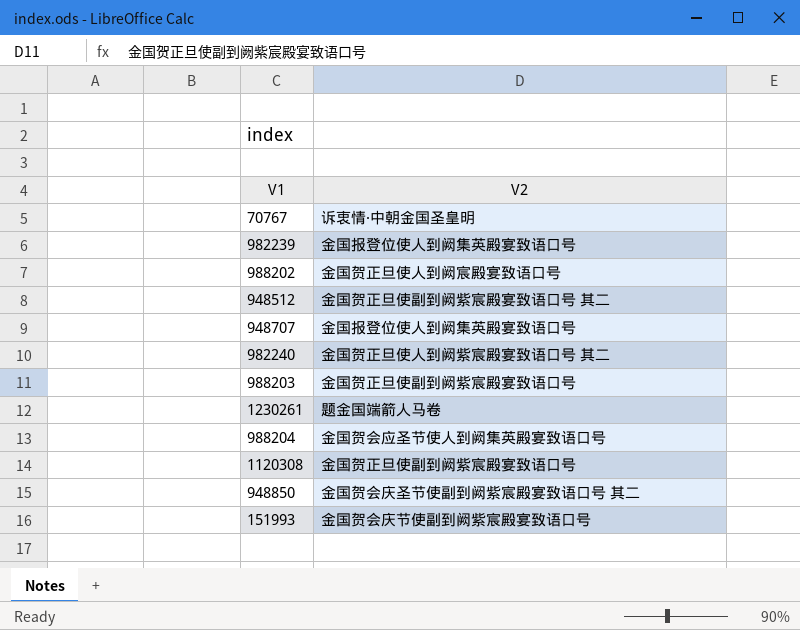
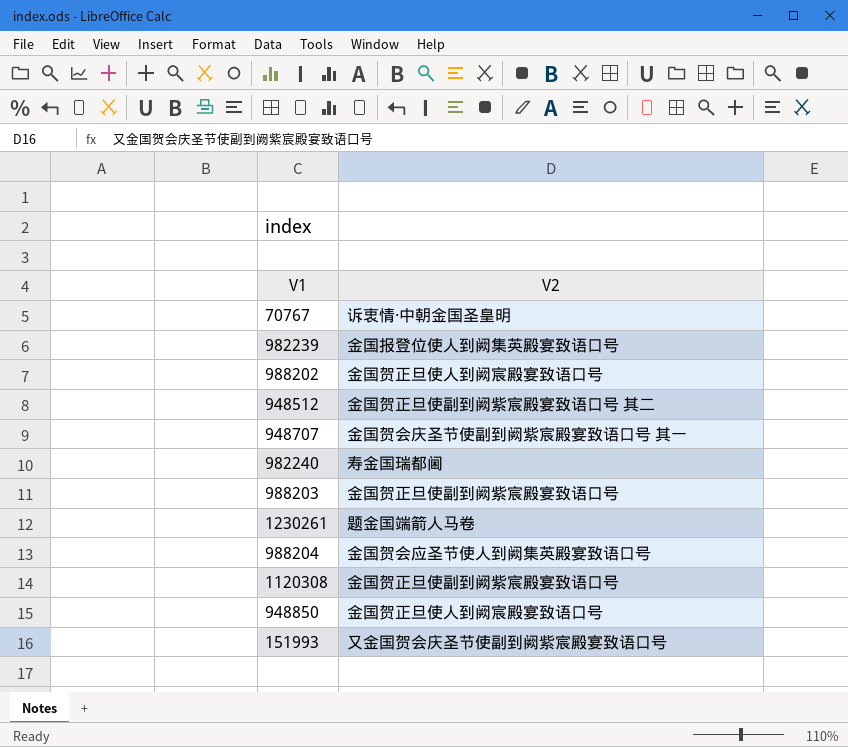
948707 | V2: 金国报登位使人到阙集英殿宴致语口号 -> 金国贺会庆圣节使副到阙紫宸殿宴致语口号 其一
982240 | V2: 金国贺正旦使人到阙紫宸殿宴致语口号 其二 -> 寿金国瑞都阃
948850 | V2: 金国贺会庆圣节使副到阙紫宸殿宴致语口号 其二 -> 金国贺正旦使人到阙宸殿宴致语口号
151993 | V2: 金国贺会庆节使副到阙紫宸殿宴致语口号 -> 又金国贺会庆圣节使副到阙紫宸殿宴致语口号

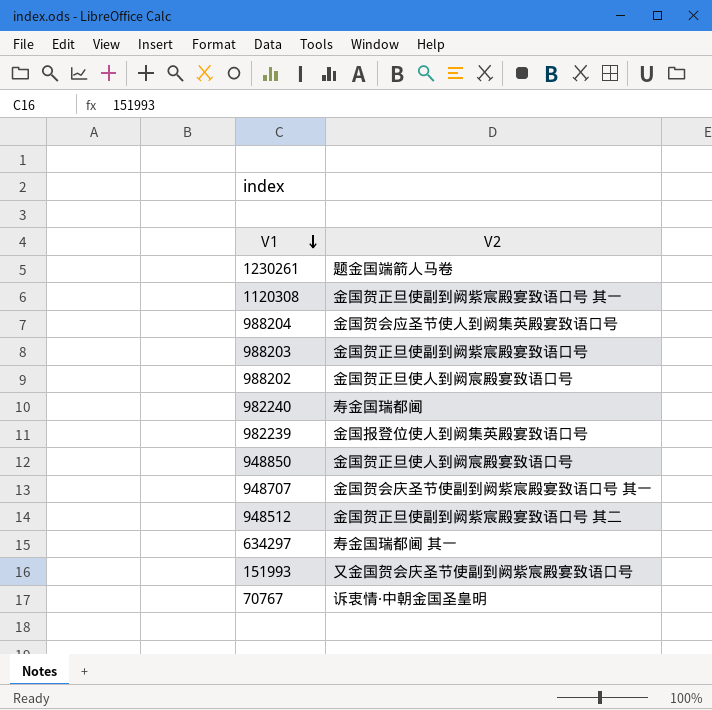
row order: none -> V1 descending
1120308 | V2: 金国贺正旦使副到阙紫宸殿宴致语口号 -> 金国贺正旦使副到阙紫宸殿宴致语口号 其一
row 634297: none -> 寿金国瑞都阃 其一

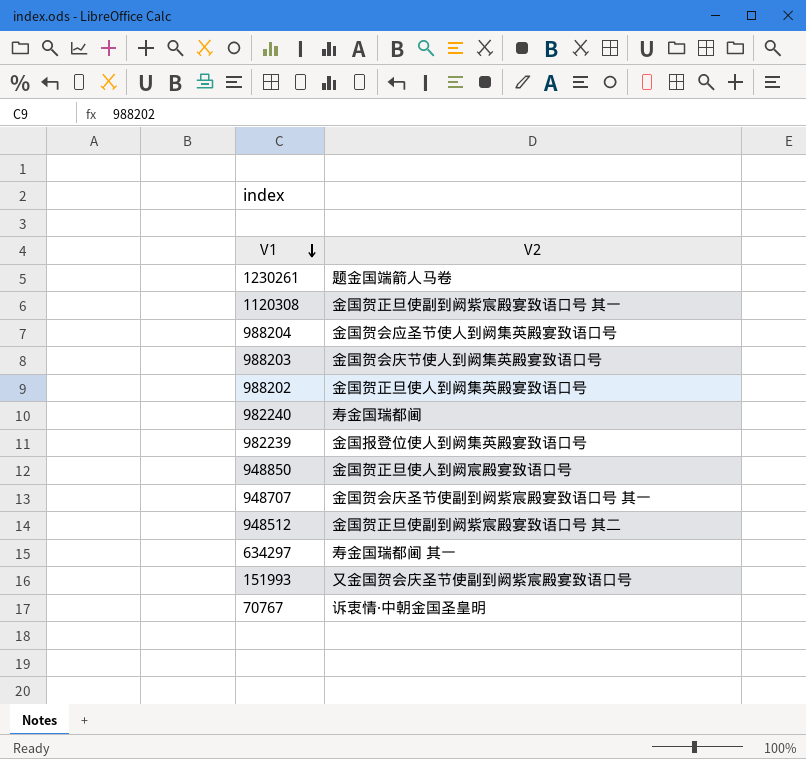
988203 | V2: 金国贺正旦使副到阙紫宸殿宴致语口号 -> 金国贺会庆节使人到阙集英殿宴致语口号
988202 | V2: 金国贺正旦使人到阙宸殿宴致语口号 -> 金国贺正旦使人到阙集英殿宴致语口号

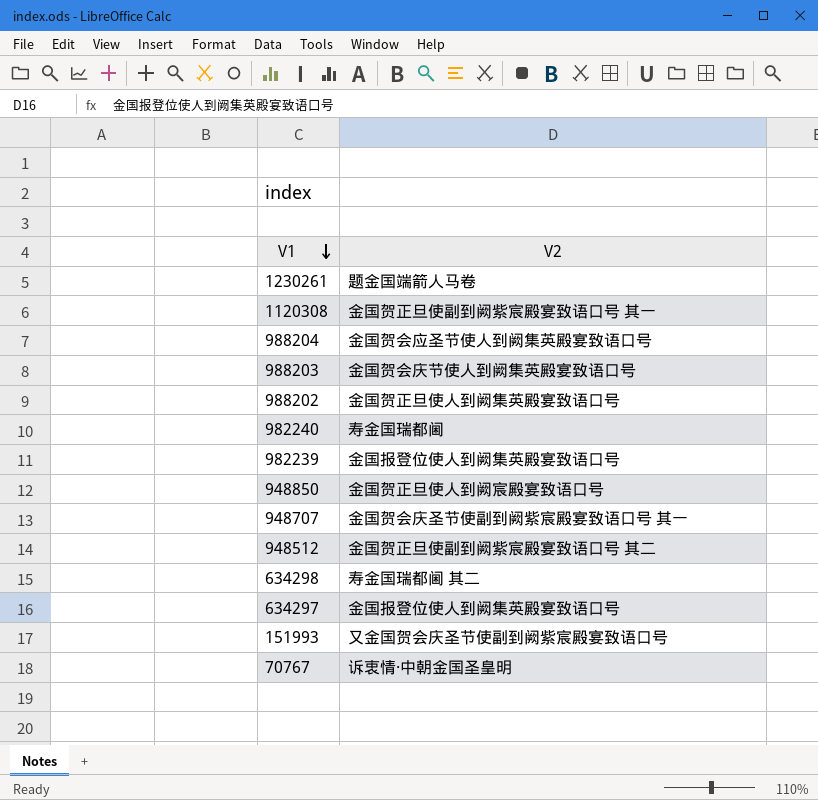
row 634298: none -> 寿金国瑞都阃 其二
634297 | V2: 寿金国瑞都阃 其一 -> 金国报登位使人到阙集英殿宴致语口号

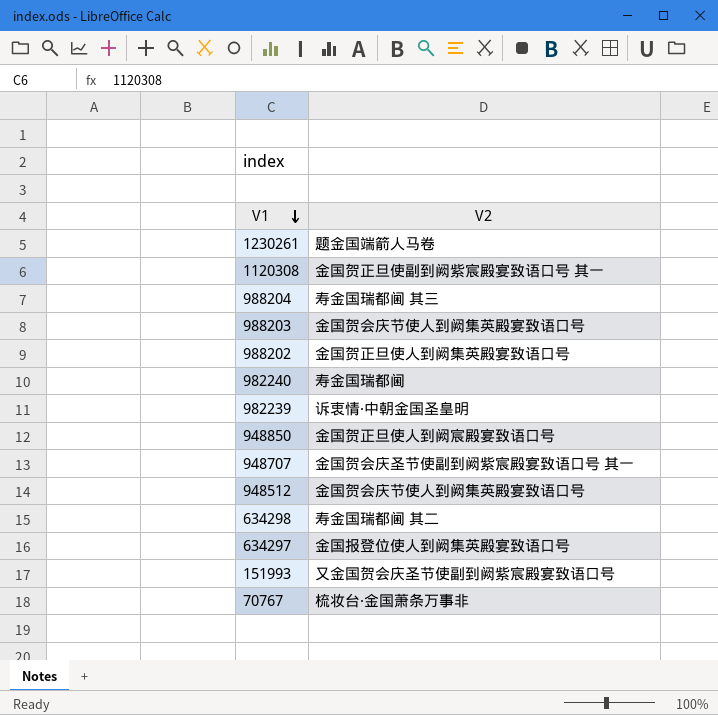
988204 | V2: 金国贺会应圣节使人到阙集英殿宴致语口号 -> 寿金国瑞都阃 其三
982239 | V2: 金国报登位使人到阙集英殿宴致语口号 -> 诉衷情·中朝金国圣皇明
948512 | V2: 金国贺正旦使副到阙紫宸殿宴致语口号 其二 -> 金国贺会庆节使人到阙集英殿宴致语口号
70767 | V2: 诉衷情·中朝金国圣皇明 -> 梳妆台·金国萧条万事非

